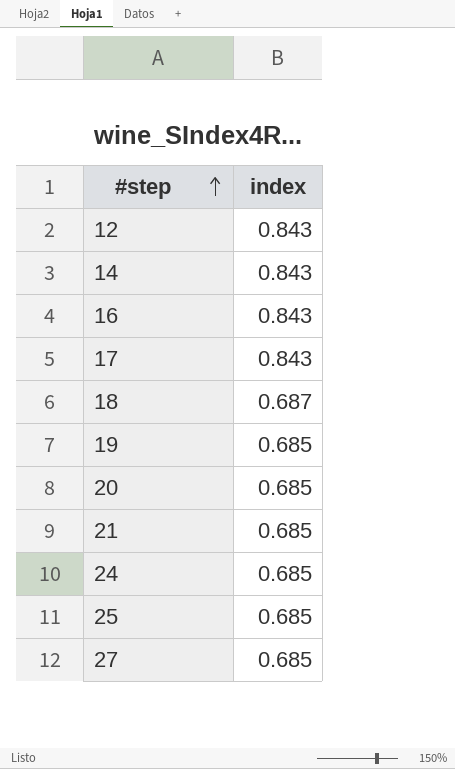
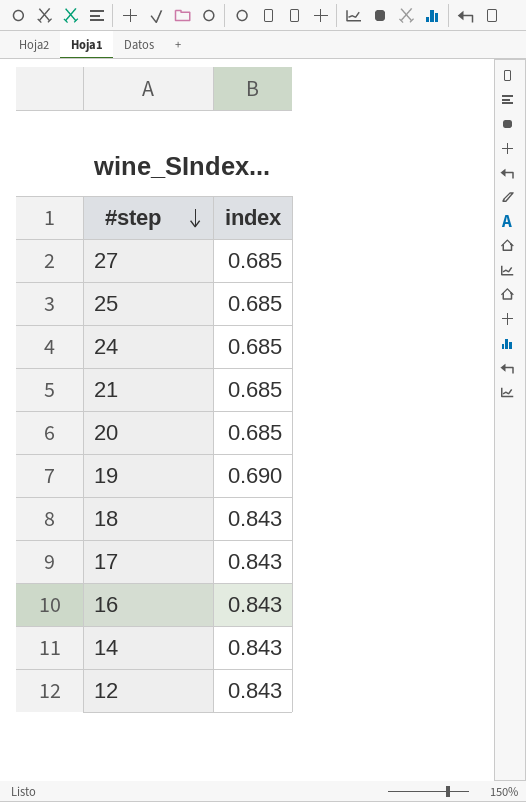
row order: #step ascending -> #step descending
19 | index: 0.685 -> 0.690
18 | index: 0.687 -> 0.843

